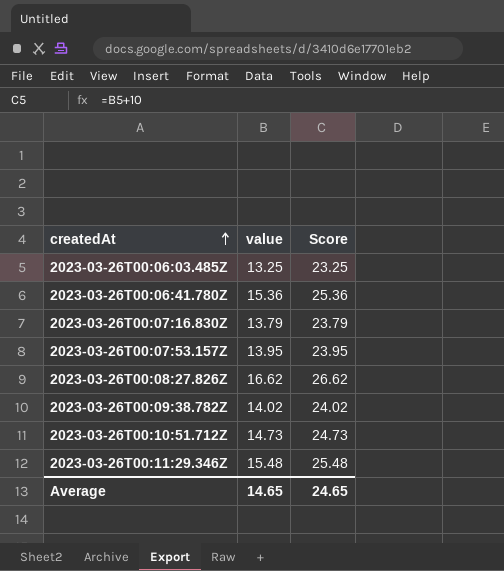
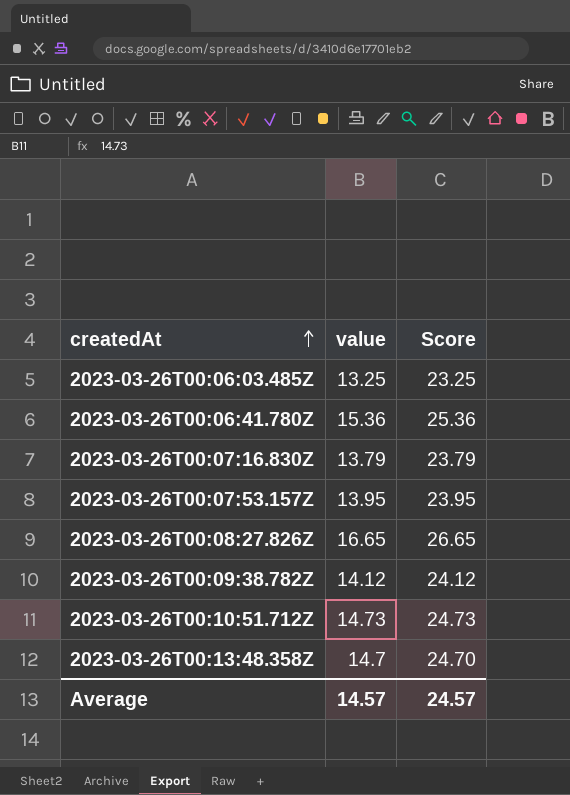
row 2023-03-26T00:11:29.346Z: 15.48 | 25.48 -> none
2023-03-26T00:08:27.826Z | value: 16.62 -> 16.65
2023-03-26T00:08:27.826Z | Score: 26.62 -> 26.65
2023-03-26T00:09:38.782Z | value: 14.02 -> 14.12
2023-03-26T00:09:38.782Z | Score: 24.02 -> 24.12
row 2023-03-26T00:13:48.358Z: none -> 14.7 | 24.70
Average | value: 14.65 -> 14.57
Average | Score: 24.65 -> 24.57

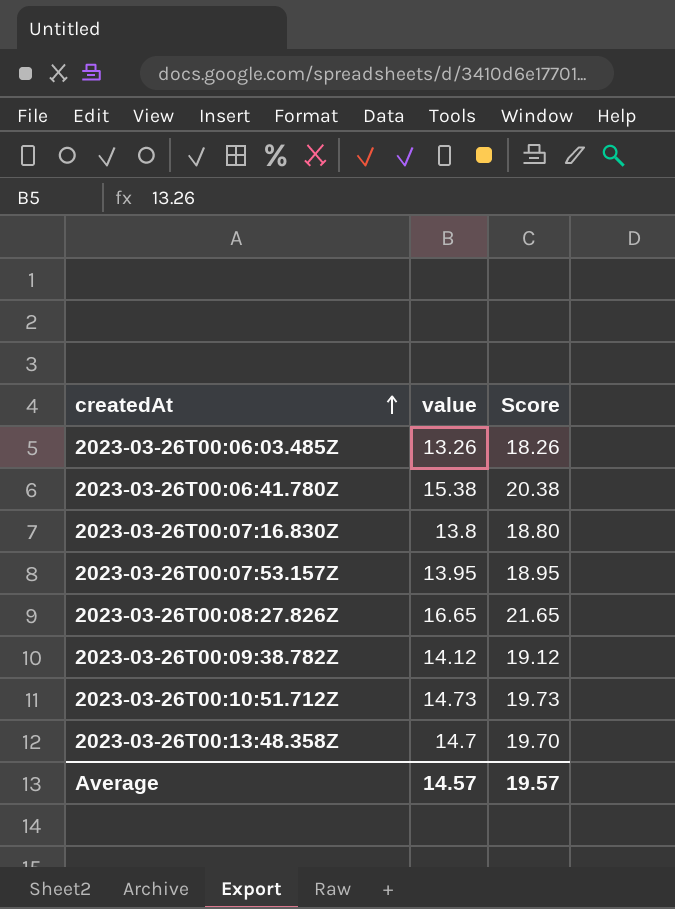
column Score | formula: [value] + 10 -> [value] + 5
2023-03-26T00:06:03.485Z | value: 13.25 -> 13.26
2023-03-26T00:06:41.780Z | value: 15.36 -> 15.38
2023-03-26T00:07:16.830Z | value: 13.79 -> 13.8
Average | Score: 24.57 -> 19.57

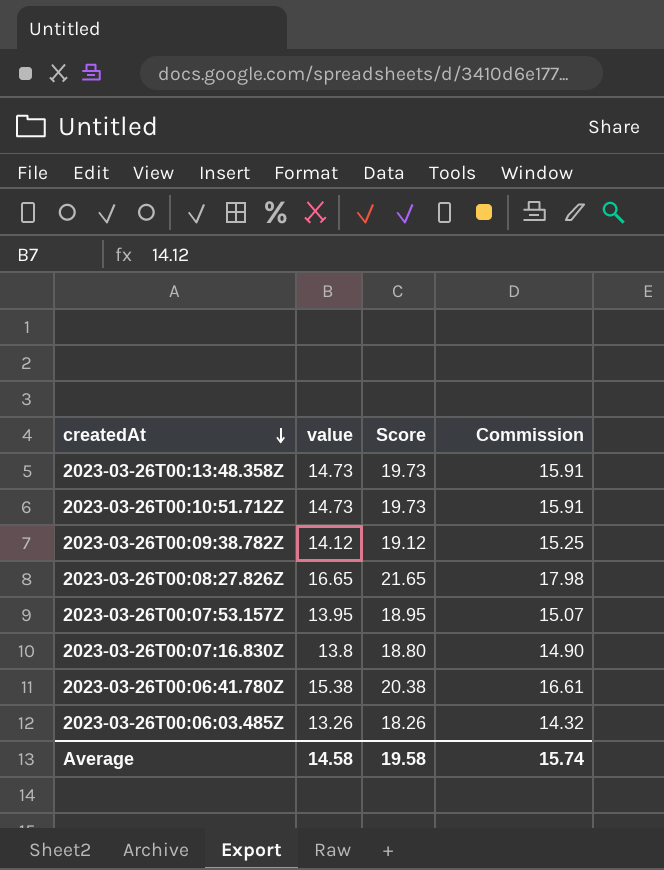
row order: createdAt ascending -> createdAt descending
column Commission | formula: none -> [value] * 1.08
2023-03-26T00:13:48.358Z | value: 14.7 -> 14.73
2023-03-26T00:13:48.358Z | Score: 19.70 -> 19.73
Average | value: 14.57 -> 14.58
Average | Score: 19.57 -> 19.58

